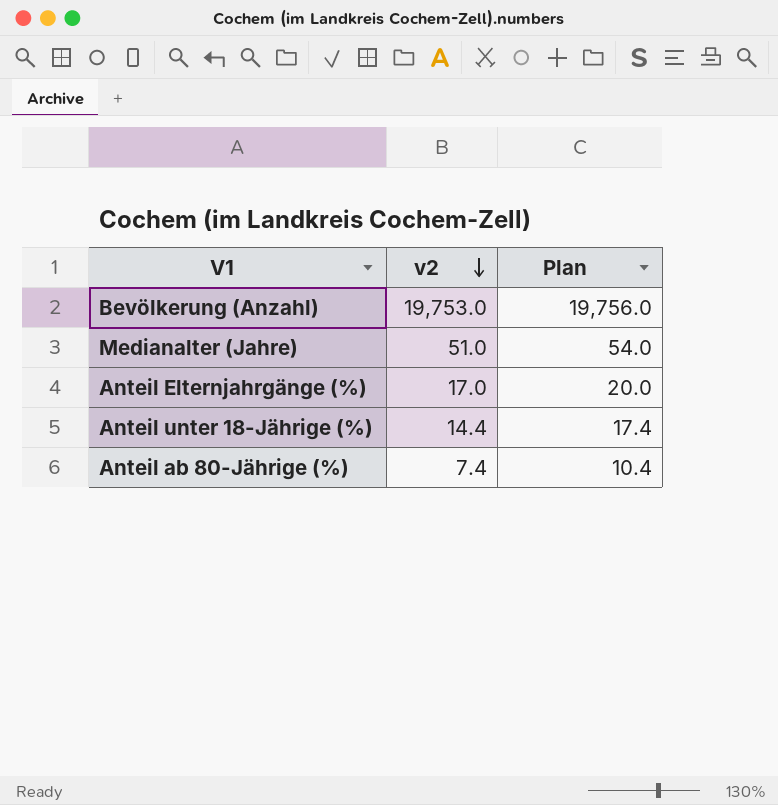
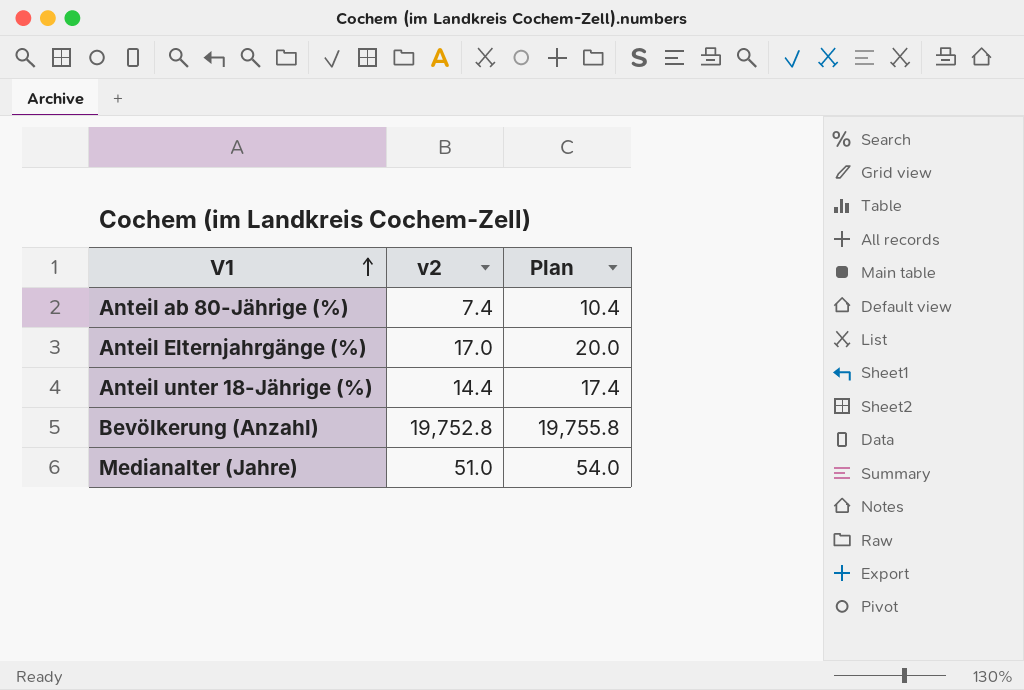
row order: v2 descending -> V1 ascending
Bevölkerung (Anzahl) | v2: 19,753.0 -> 19,752.8
Bevölkerung (Anzahl) | Plan: 19,756.0 -> 19,755.8

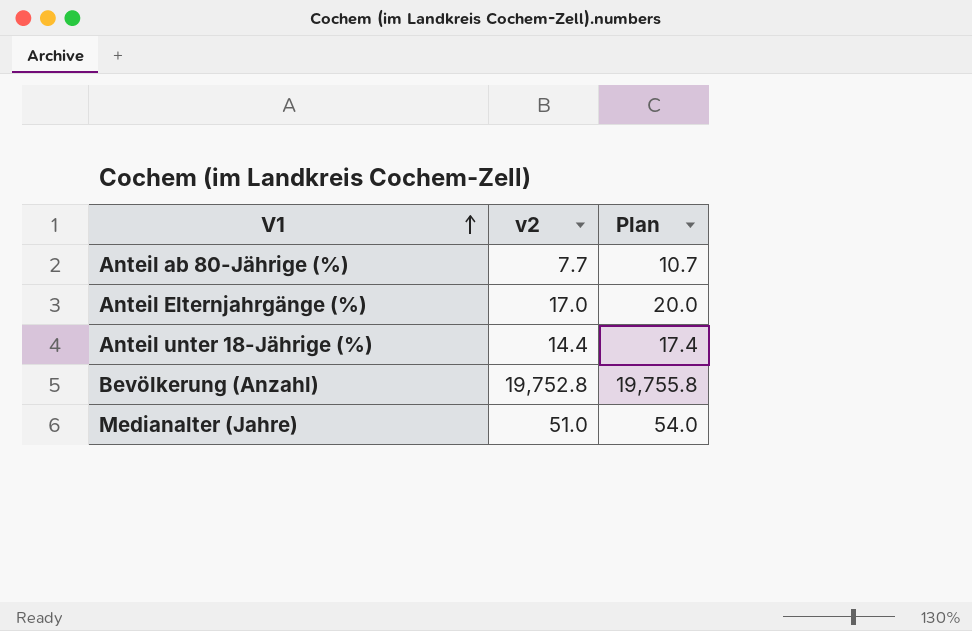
Anteil ab 80-Jährige (%) | v2: 7.4 -> 7.7
Anteil ab 80-Jährige (%) | Plan: 10.4 -> 10.7

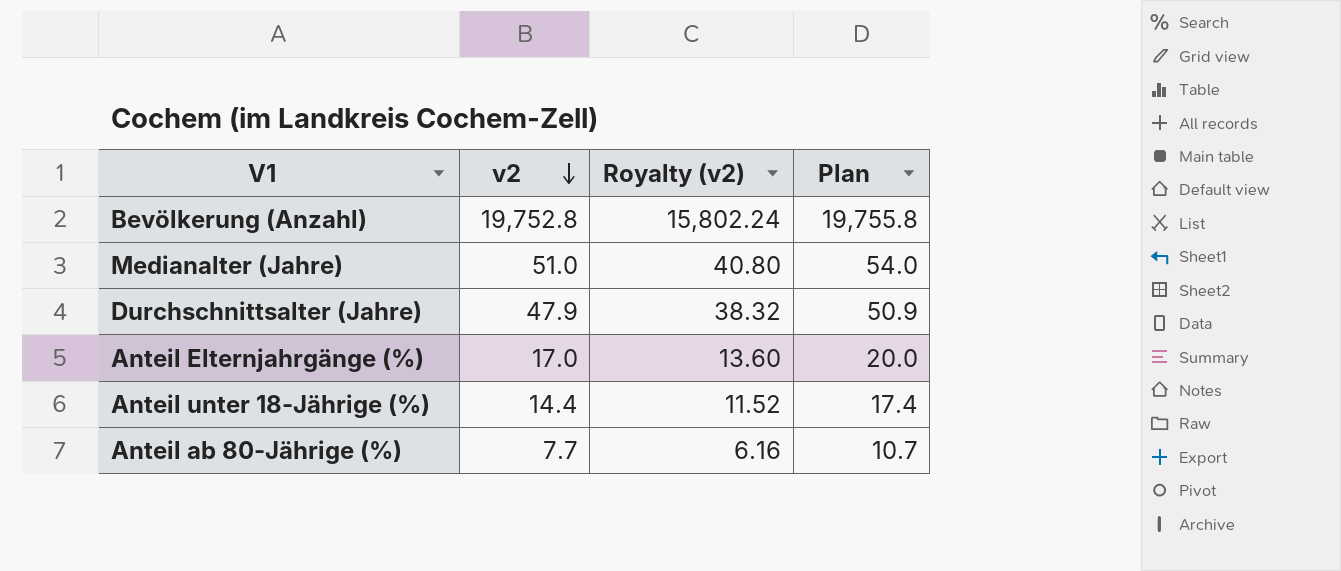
row order: V1 ascending -> v2 descending
column Royalty (v2) | formula: none -> [v2] * 0.8
row Durchschnittsalter (Jahre): none -> 47.9 | 38.32 | 50.9

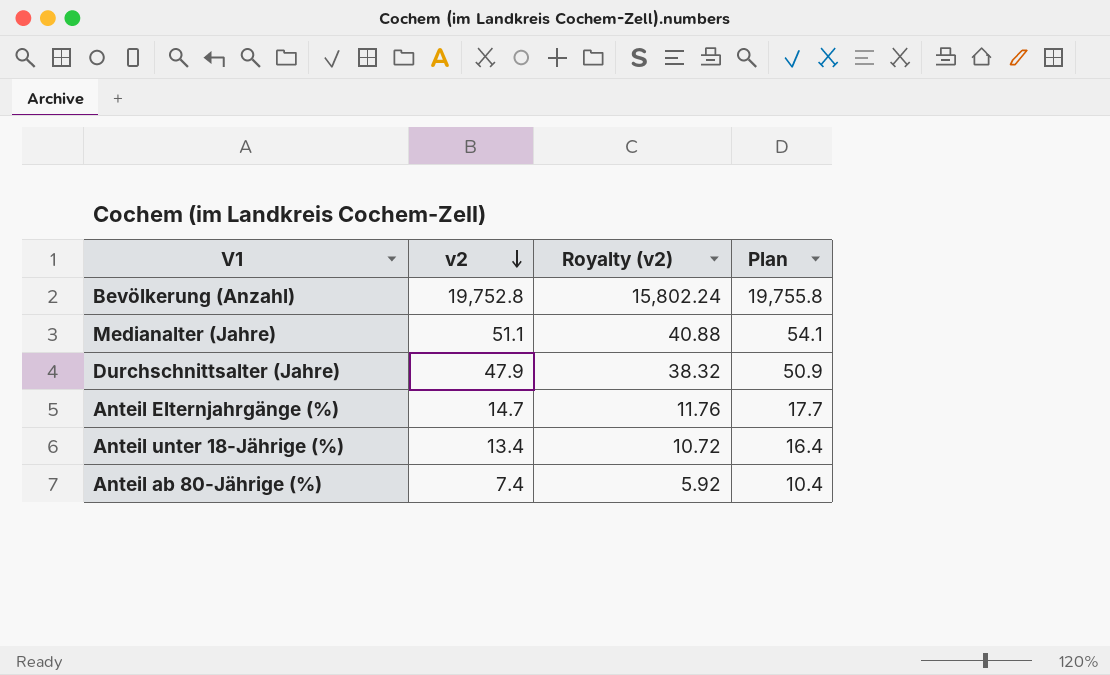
Medianalter (Jahre) | v2: 51.0 -> 51.1
Medianalter (Jahre) | Royalty (v2): 40.80 -> 40.88
Medianalter (Jahre) | Plan: 54.0 -> 54.1
Anteil Elternjahrgänge (%) | v2: 17.0 -> 14.7
Anteil Elternjahrgänge (%) | Royalty (v2): 13.60 -> 11.76
Anteil Elternjahrgänge (%) | Plan: 20.0 -> 17.7
Anteil unter 18-Jährige (%) | v2: 14.4 -> 13.4
Anteil unter 18-Jährige (%) | Royalty (v2): 11.52 -> 10.72
Anteil unter 18-Jährige (%) | Plan: 17.4 -> 16.4
Anteil ab 80-Jährige (%) | v2: 7.7 -> 7.4
Anteil ab 80-Jährige (%) | Royalty (v2): 6.16 -> 5.92
Anteil ab 80-Jährige (%) | Plan: 10.7 -> 10.4

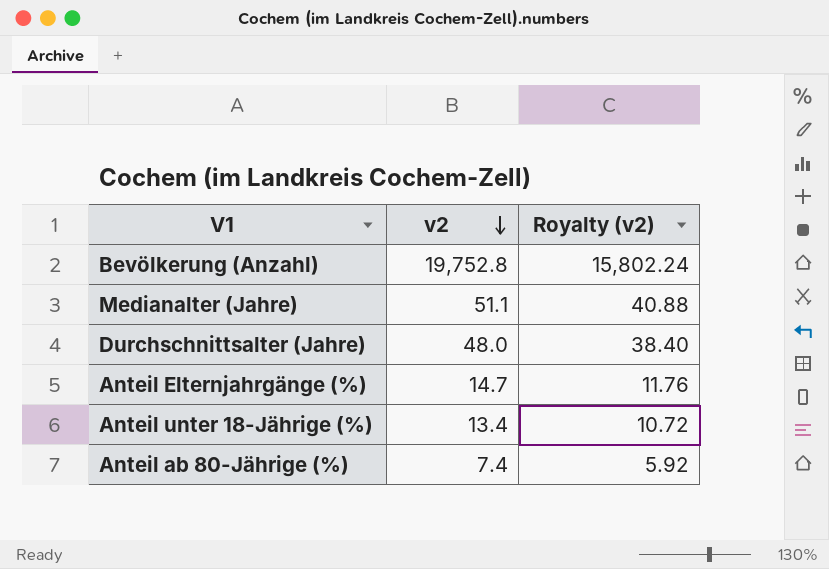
column Plan | formula: [v2] + 3 -> none
Durchschnittsalter (Jahre) | v2: 47.9 -> 48.0
Durchschnittsalter (Jahre) | Royalty (v2): 38.32 -> 38.40

